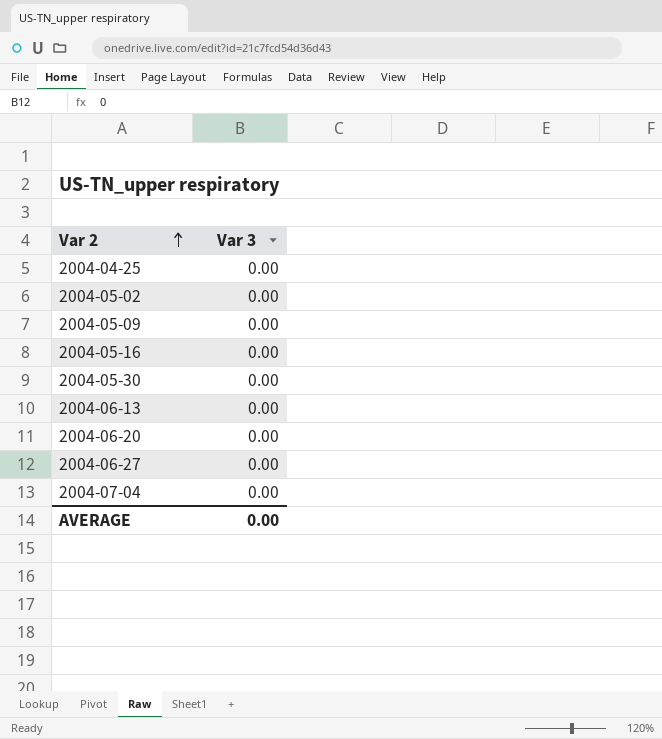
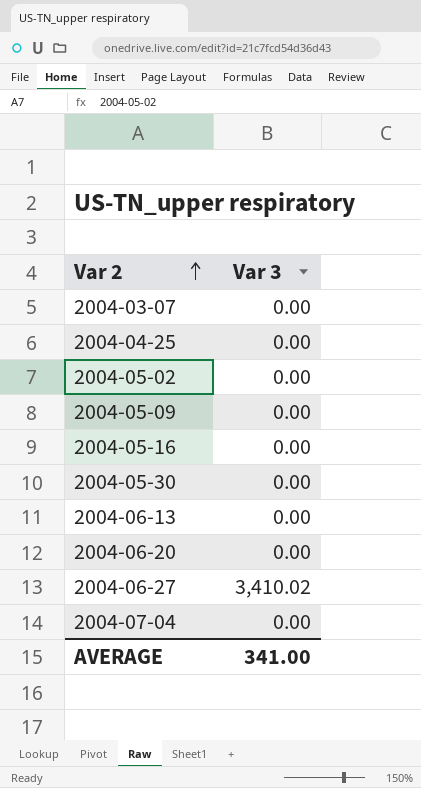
row 2004-03-07: none -> 0.00
2004-06-27 | Var 3: 0.00 -> 3,410.02
AVERAGE | Var 3: 0.00 -> 341.00

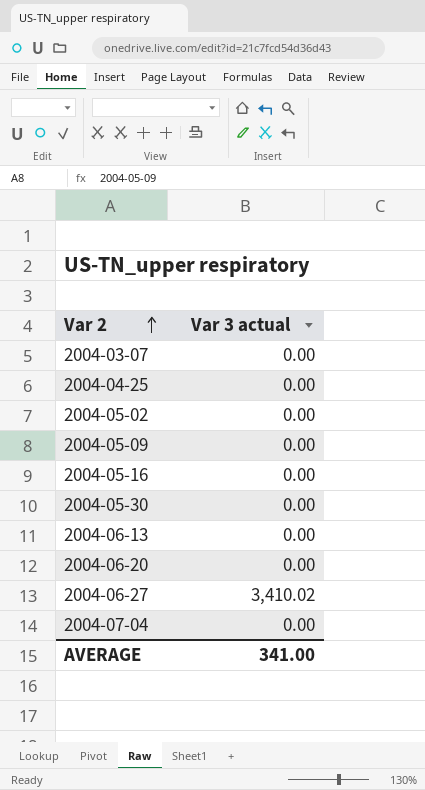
column name: Var 3 -> Var 3 actual

